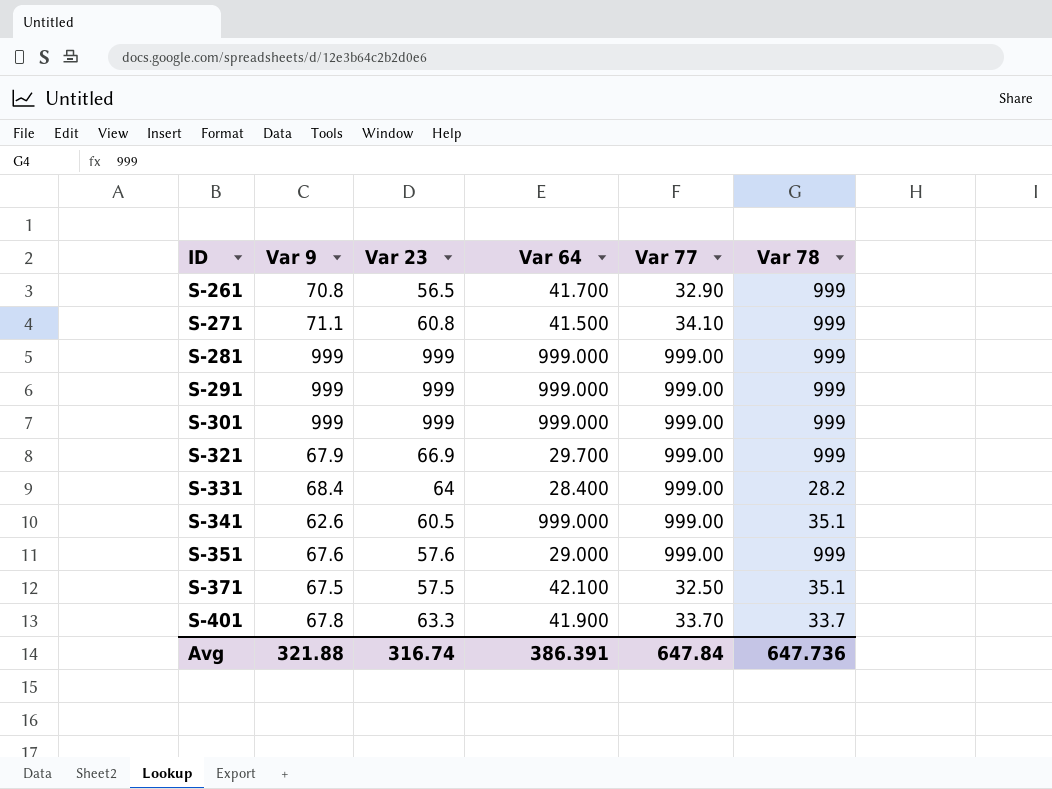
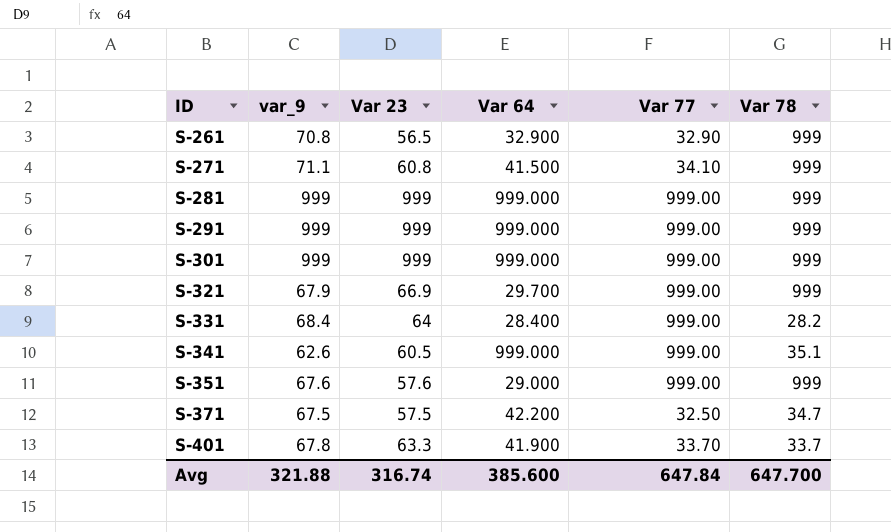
column name: Var 9 -> var_9
S-261 | Var 64: 41.700 -> 32.900
S-371 | Var 64: 42.100 -> 42.200
S-371 | Var 78: 35.1 -> 34.7
Avg | Var 64: 386.391 -> 385.600
Avg | Var 78: 647.736 -> 647.700

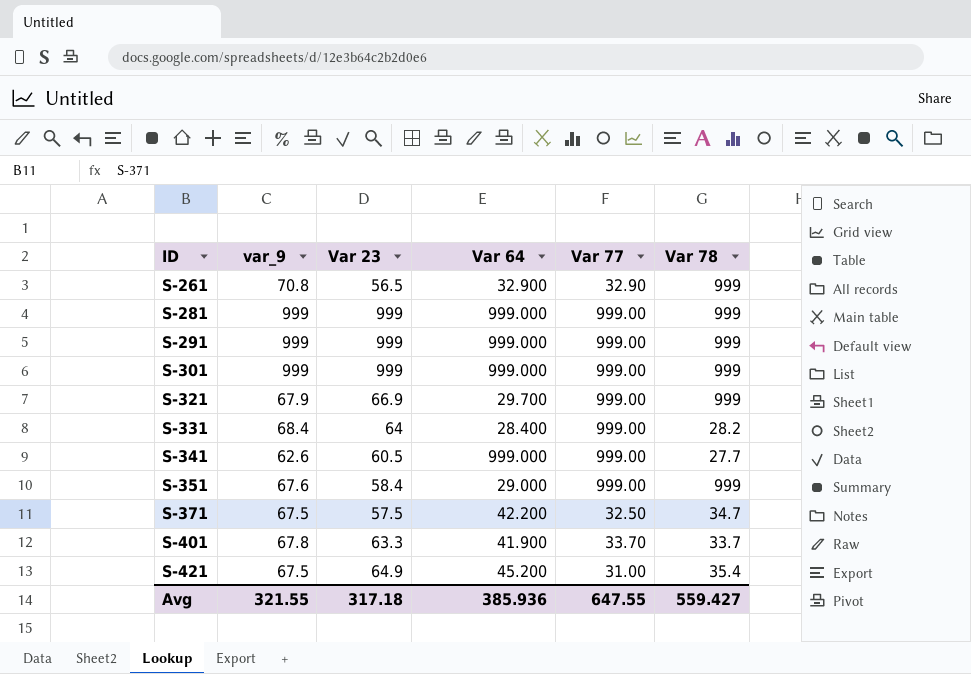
row S-271: 71.1 | 60.8 | 41.500 | 34.10 | 999 -> none
S-341 | Var 78: 35.1 -> 27.7
S-351 | Var 23: 57.6 -> 58.4
row S-421: none -> 67.5 | 64.9 | 45.200 | 31.00 | 35.4
Avg | var_9: 321.88 -> 321.55
Avg | Var 23: 316.74 -> 317.18
Avg | Var 64: 385.600 -> 385.936
Avg | Var 77: 647.84 -> 647.55
Avg | Var 78: 647.700 -> 559.427

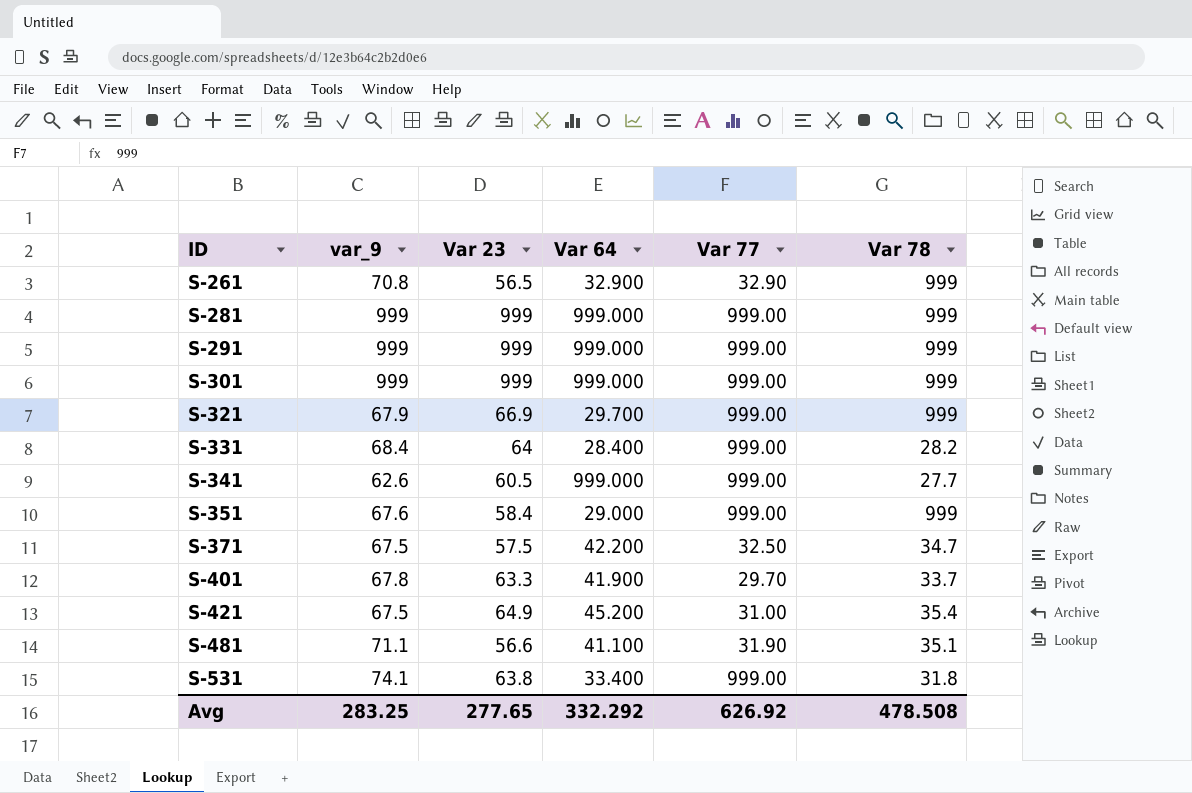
S-401 | Var 77: 33.70 -> 29.70
row S-481: none -> 71.1 | 56.6 | 41.100 | 31.90 | 35.1
row S-531: none -> 74.1 | 63.8 | 33.400 | 999.00 | 31.8
Avg | var_9: 321.55 -> 283.25
Avg | Var 23: 317.18 -> 277.65
Avg | Var 64: 385.936 -> 332.292
Avg | Var 77: 647.55 -> 626.92
Avg | Var 78: 559.427 -> 478.508

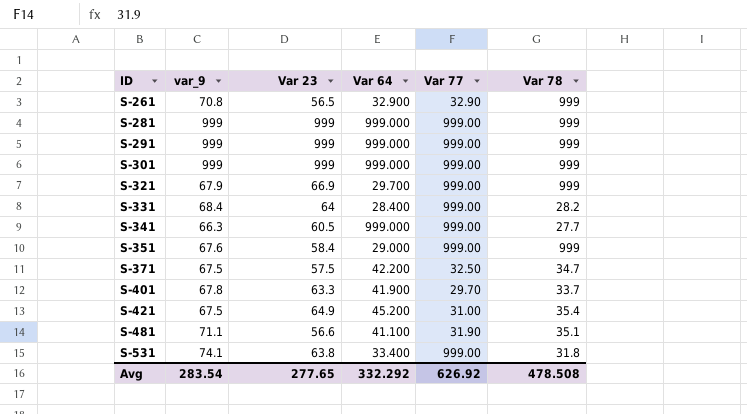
S-341 | var_9: 62.6 -> 66.3
Avg | var_9: 283.25 -> 283.54

